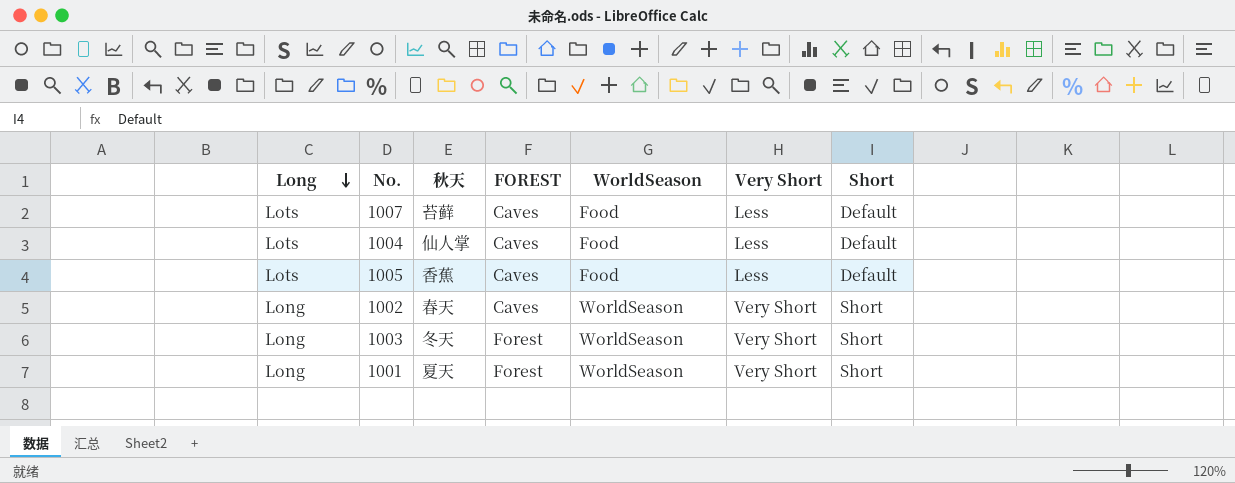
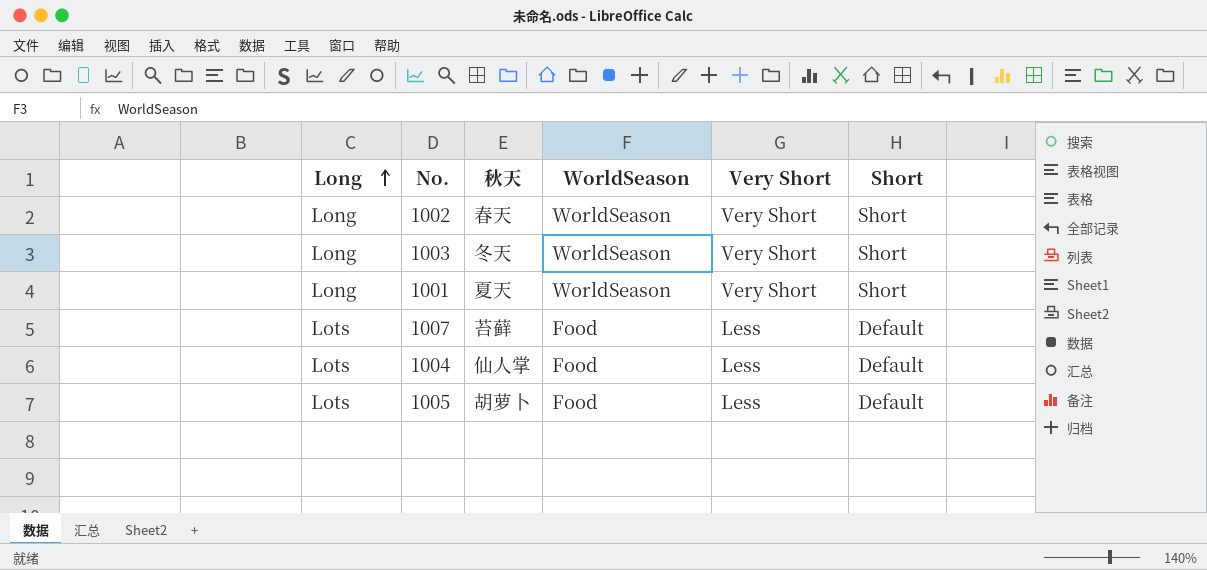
row order: Long descending -> Long ascending
column FOREST | position: 4 -> none
1005 | 秋天: 香蕉 -> 胡萝卜

